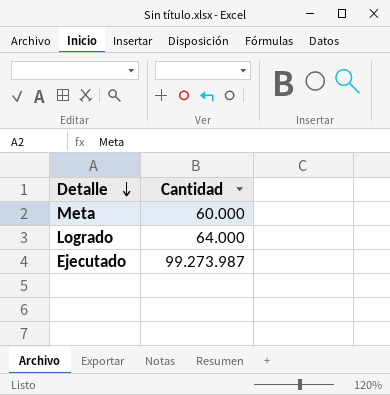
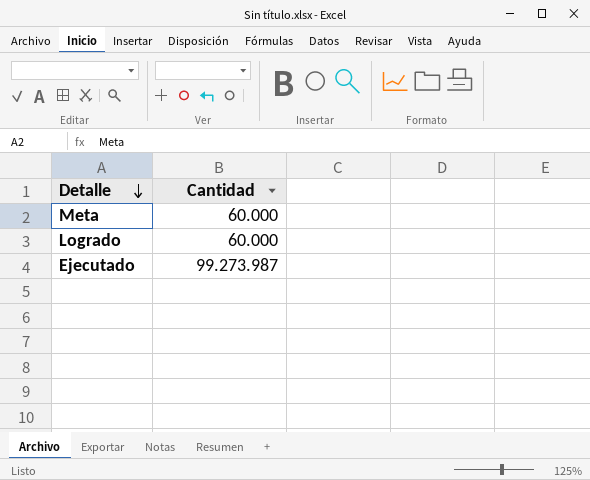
Logrado | Cantidad: 64.000 -> 60.000

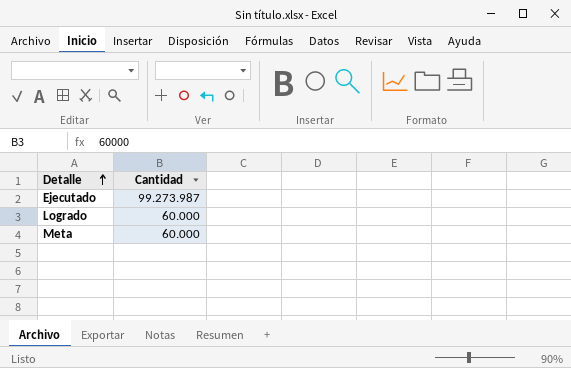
row order: Detalle descending -> Detalle ascending

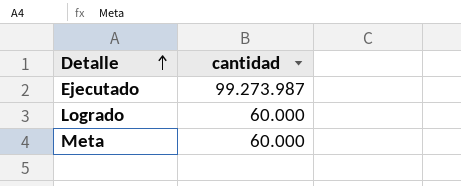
column name: Cantidad -> cantidad

